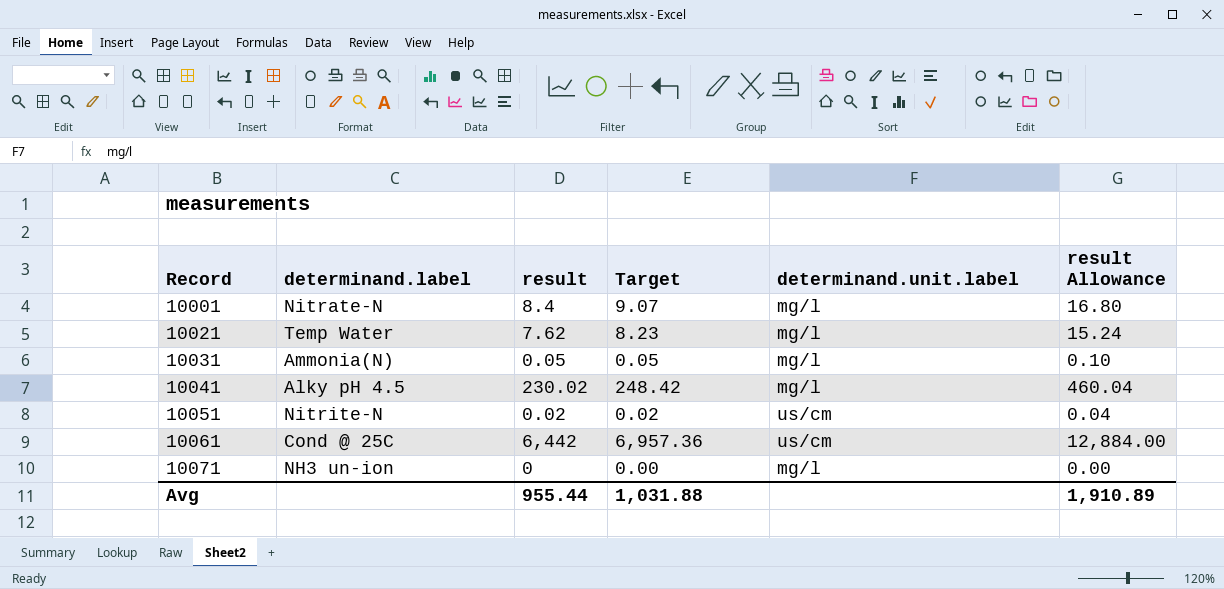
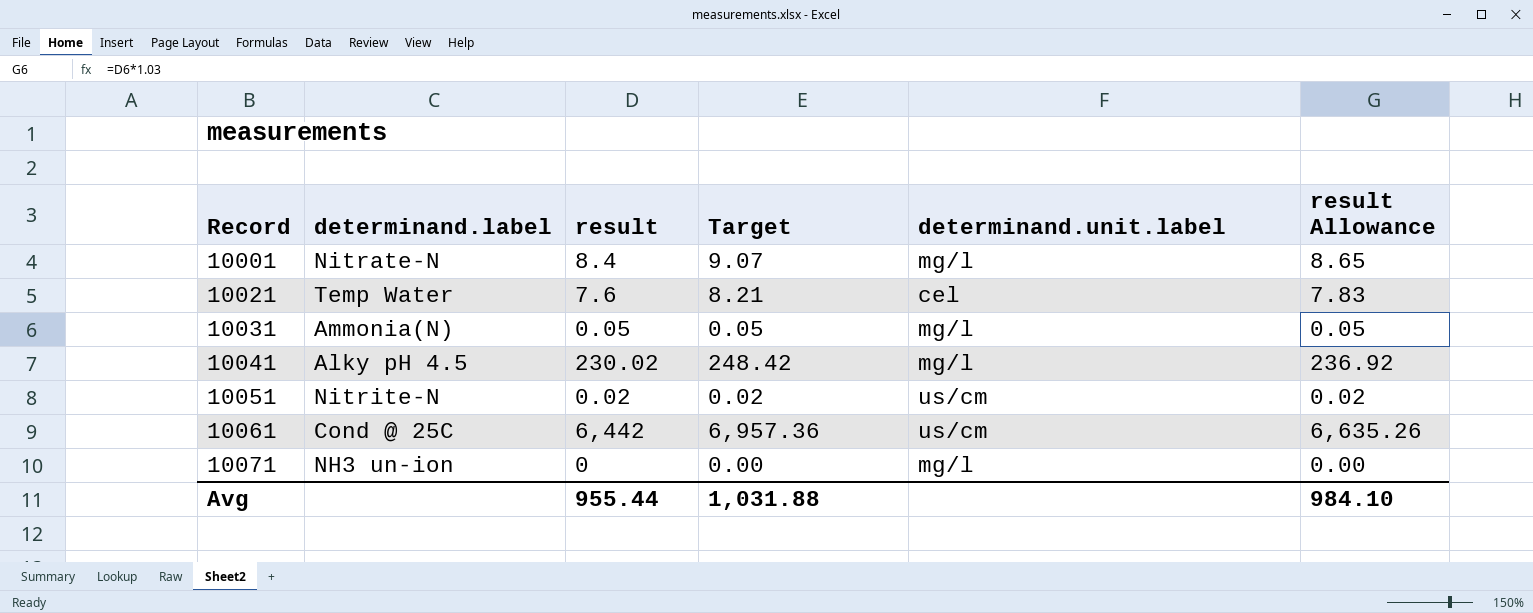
column result Allowance | formula: [result] * 2 -> [result] * 1.03
10021 | result: 7.62 -> 7.6
10021 | Target: 8.23 -> 8.21
10021 | determinand.unit.label: mg/l -> cel
Avg | result Allowance: 1,910.89 -> 984.10

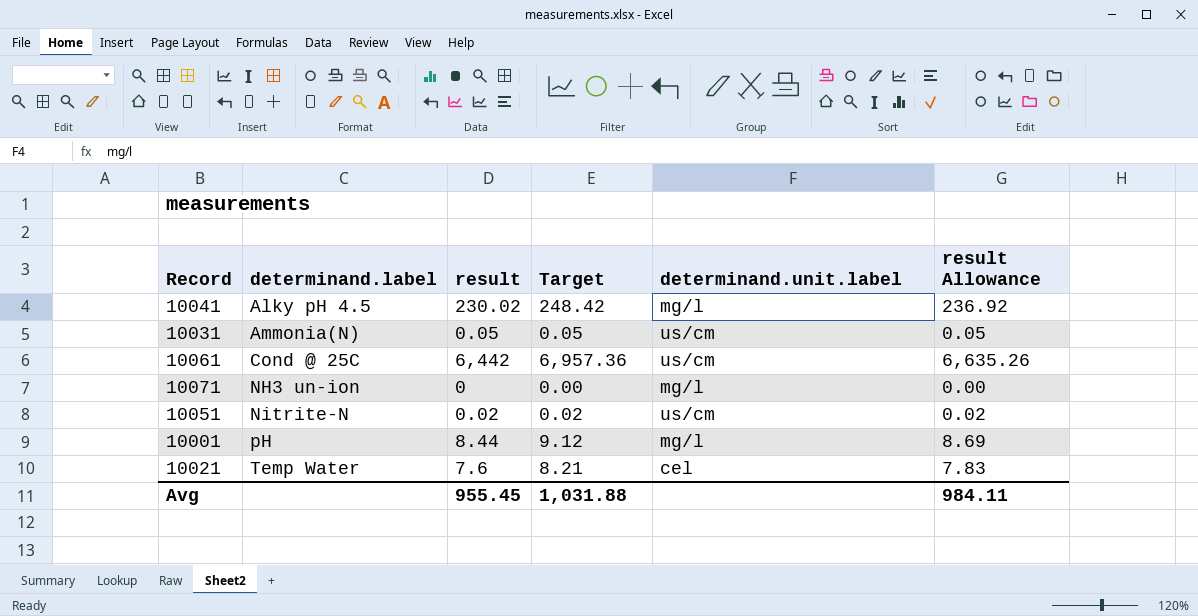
row order: Record ascending -> determinand.label ascending
10031 | determinand.unit.label: mg/l -> us/cm
10001 | determinand.label: Nitrate-N -> pH
10001 | result: 8.4 -> 8.44
10001 | Target: 9.07 -> 9.12
10001 | result Allowance: 8.65 -> 8.69
Avg | result: 955.44 -> 955.45
Avg | result Allowance: 984.10 -> 984.11

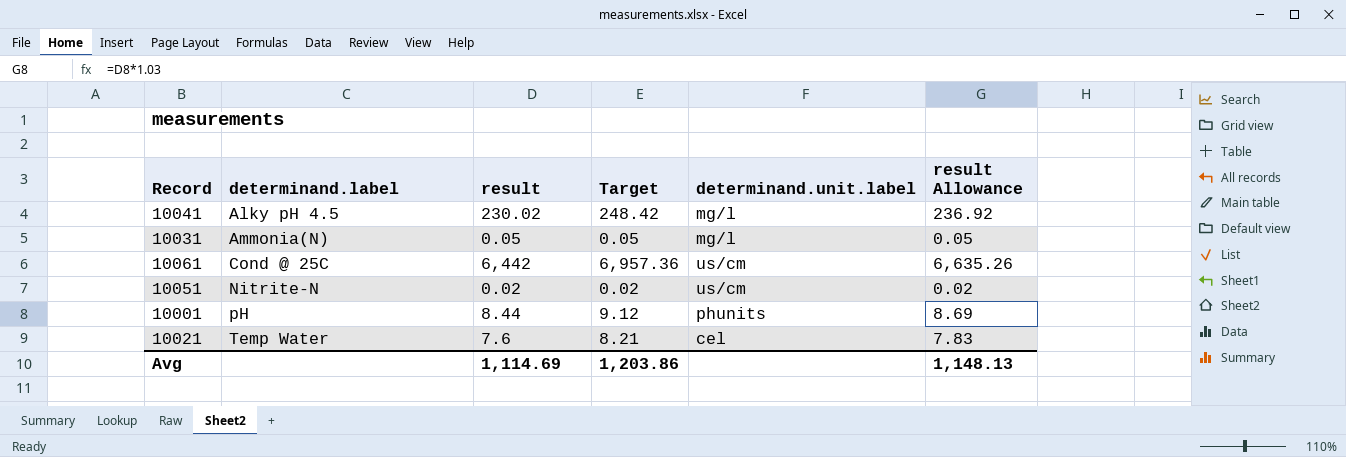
row 10071: NH3 un-ion | 0 | 0.00 | mg/l | 0.00 -> none
10031 | determinand.unit.label: us/cm -> mg/l
10001 | determinand.unit.label: mg/l -> phunits
Avg | result: 955.45 -> 1,114.69
Avg | Target: 1,031.88 -> 1,203.86
Avg | result Allowance: 984.11 -> 1,148.13

